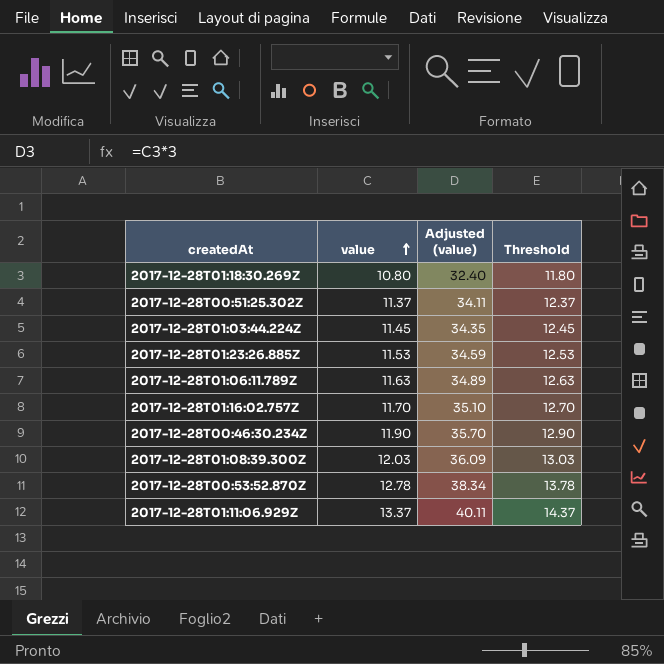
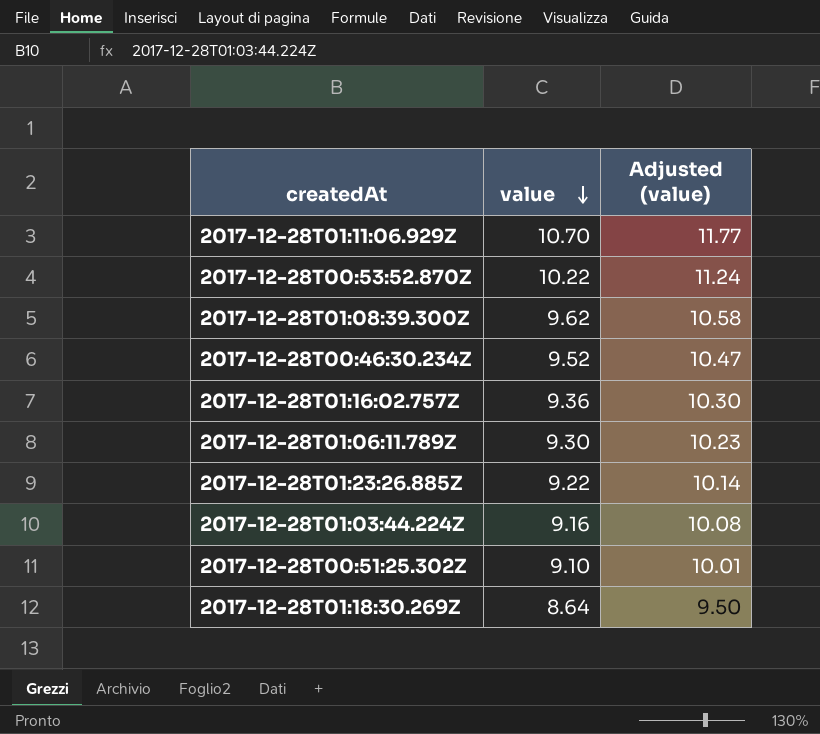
row order: value ascending -> value descending
column Threshold | formula: [value] + 1 -> none
column Adjusted (value) | formula: [value] * 3 -> [value] * 1.1
2017-12-28T01:11:06.929Z | value: 13.37 -> 10.70
2017-12-28T00:53:52.870Z | value: 12.78 -> 10.22
2017-12-28T01:08:39.300Z | value: 12.03 -> 9.62
2017-12-28T00:46:30.234Z | value: 11.90 -> 9.52
2017-12-28T01:16:02.757Z | value: 11.70 -> 9.36
2017-12-28T01:06:11.789Z | value: 11.63 -> 9.30
2017-12-28T01:23:26.885Z | value: 11.53 -> 9.22
2017-12-28T01:03:44.224Z | value: 11.45 -> 9.16
2017-12-28T00:51:25.302Z | value: 11.37 -> 9.10
2017-12-28T01:18:30.269Z | value: 10.80 -> 8.64

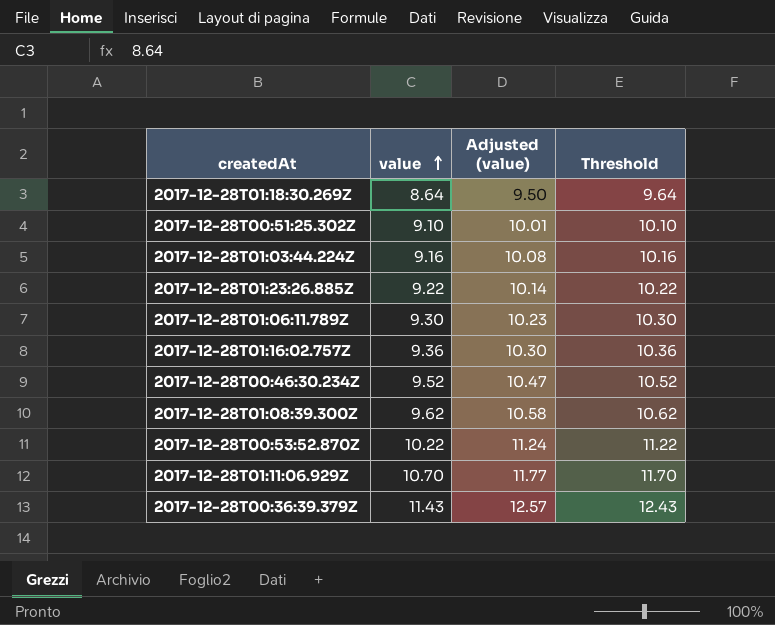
row order: value descending -> value ascending
column Threshold | formula: none -> [value] + 1
row 2017-12-28T00:36:39.379Z: none -> 11.43 | 12.57 | 12.43

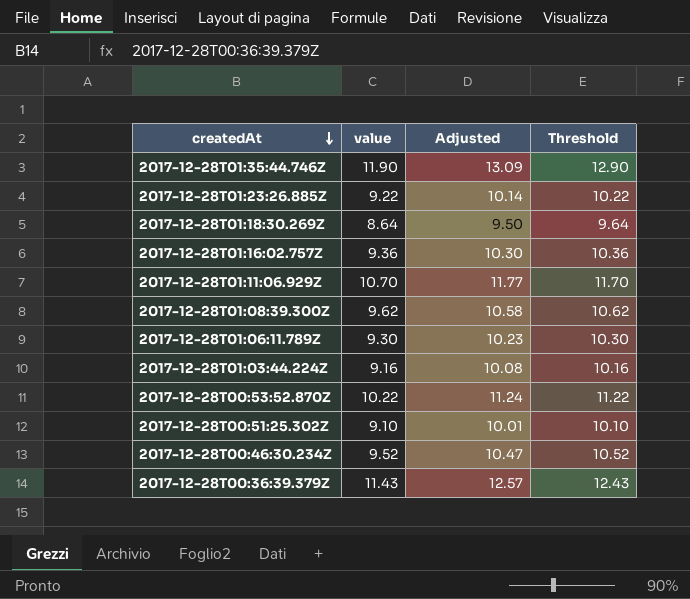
row order: value ascending -> createdAt descending
column name: Adjusted (value) -> Adjusted
row 2017-12-28T01:35:44.746Z: none -> 11.90 | 13.09 | 12.90

